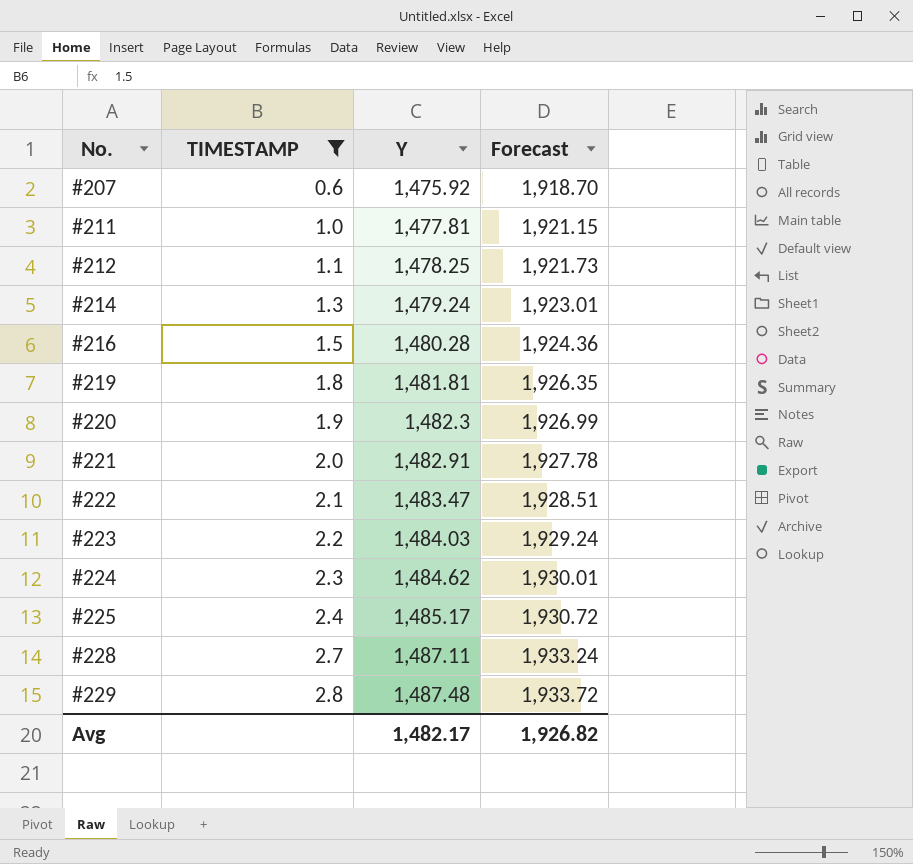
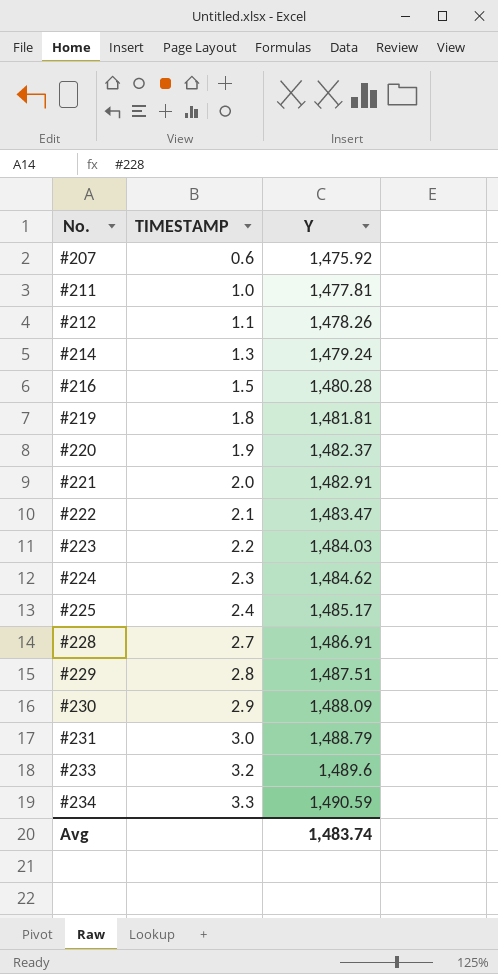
filter: TIMESTAMP <= 2.8 -> none
column Forecast | formula: [Y] * 1.3 -> none
#212 | Y: 1,478.25 -> 1,478.26
#220 | Y: 1,482.3 -> 1,482.37
#228 | Y: 1,487.11 -> 1,486.91
#229 | Y: 1,487.48 -> 1,487.51
Avg | Y: 1,482.17 -> 1,483.74

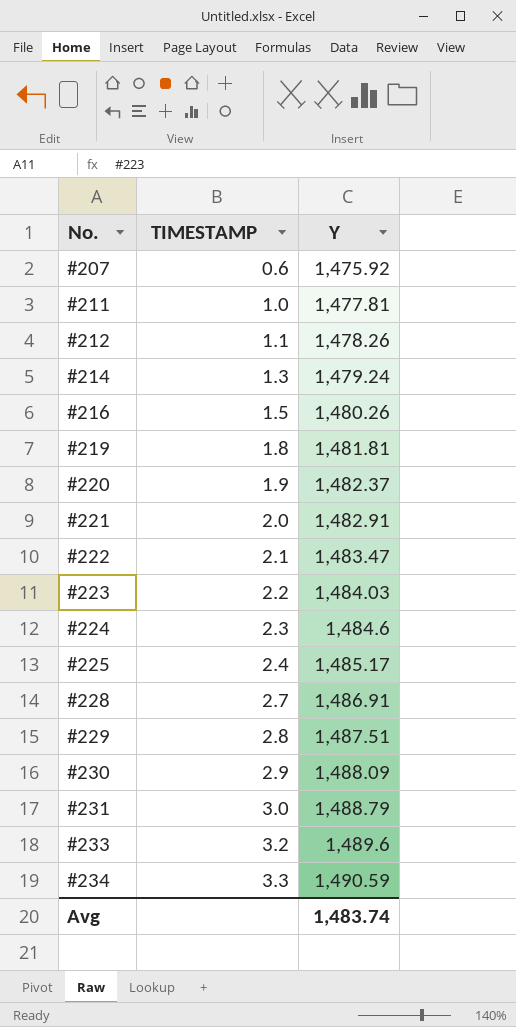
#216 | Y: 1,480.28 -> 1,480.26
#224 | Y: 1,484.62 -> 1,484.6

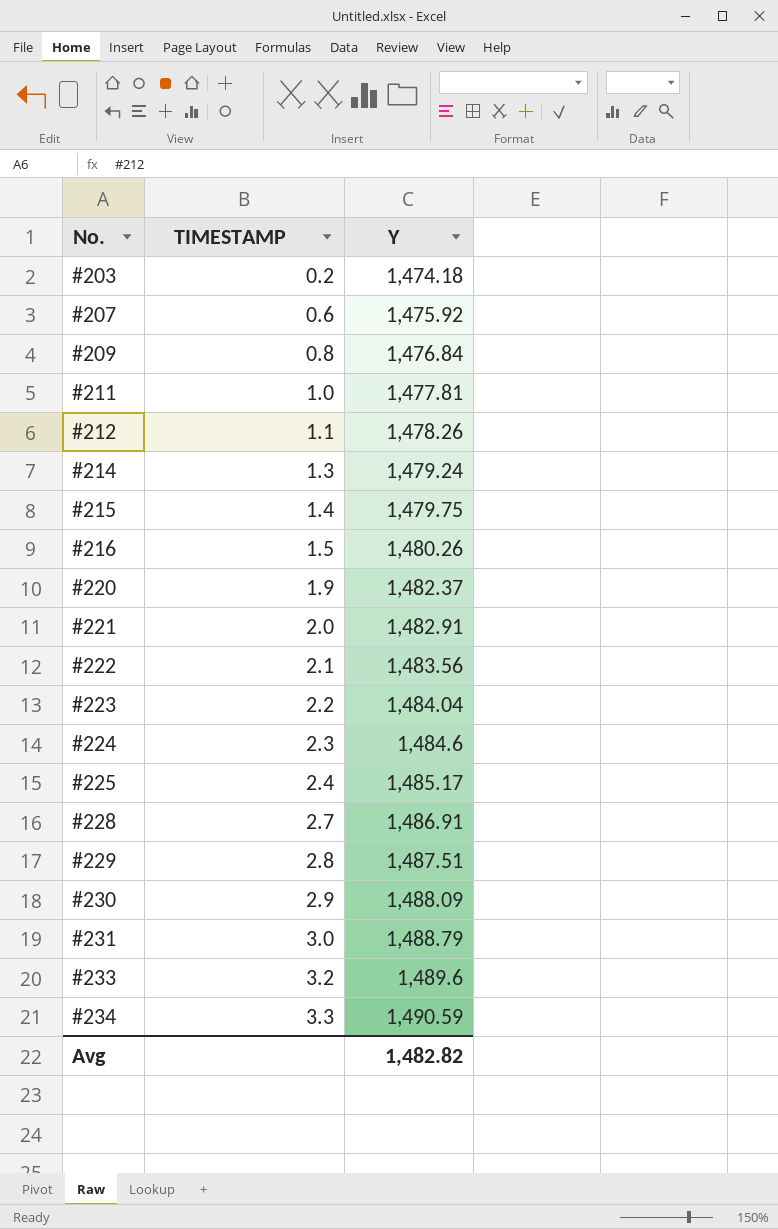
row #219: 1.8 | 1,481.81 -> none
row #203: none -> 0.2 | 1,474.18
row #209: none -> 0.8 | 1,476.84
row #215: none -> 1.4 | 1,479.75
#222 | Y: 1,483.47 -> 1,483.56
#223 | Y: 1,484.03 -> 1,484.04
Avg | Y: 1,483.74 -> 1,482.82

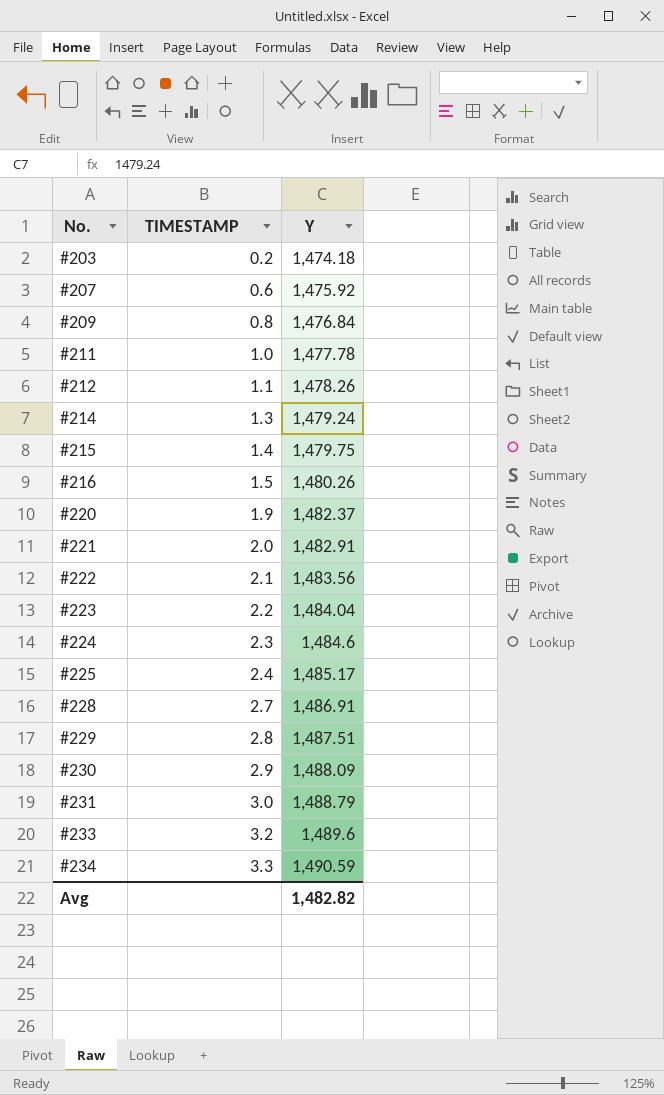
#211 | Y: 1,477.81 -> 1,477.78

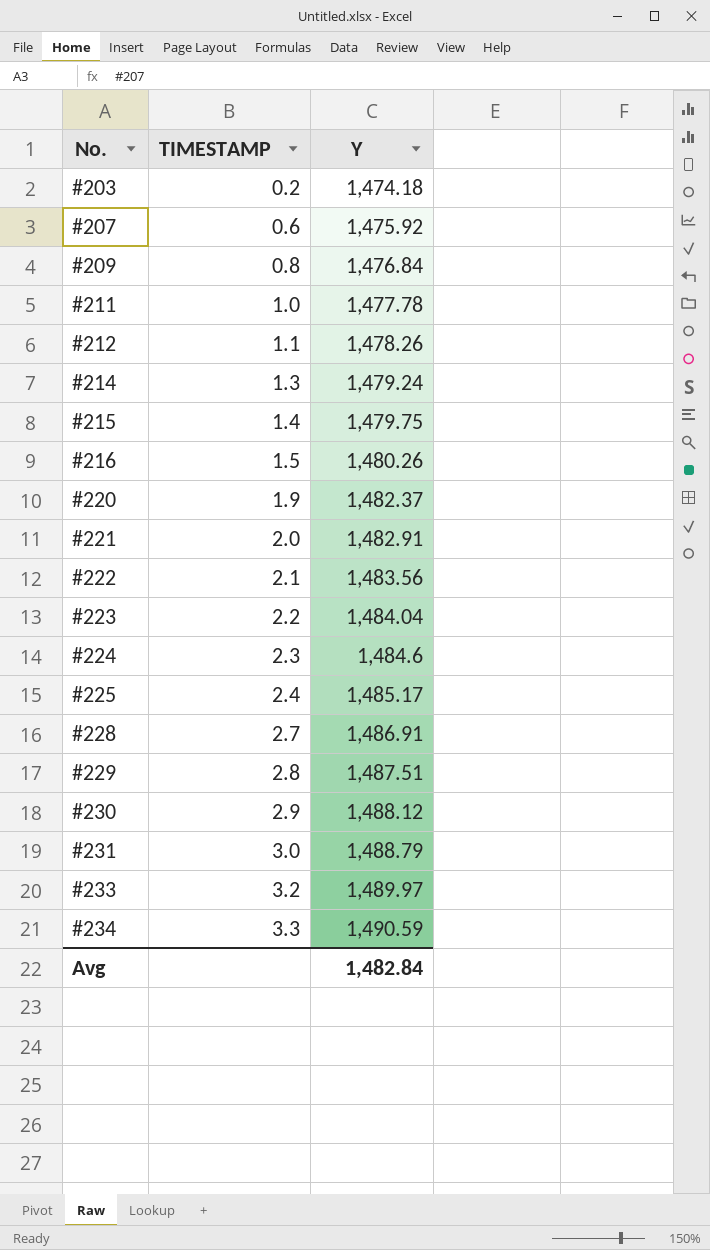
#230 | Y: 1,488.09 -> 1,488.12
#233 | Y: 1,489.6 -> 1,489.97
Avg | Y: 1,482.82 -> 1,482.84

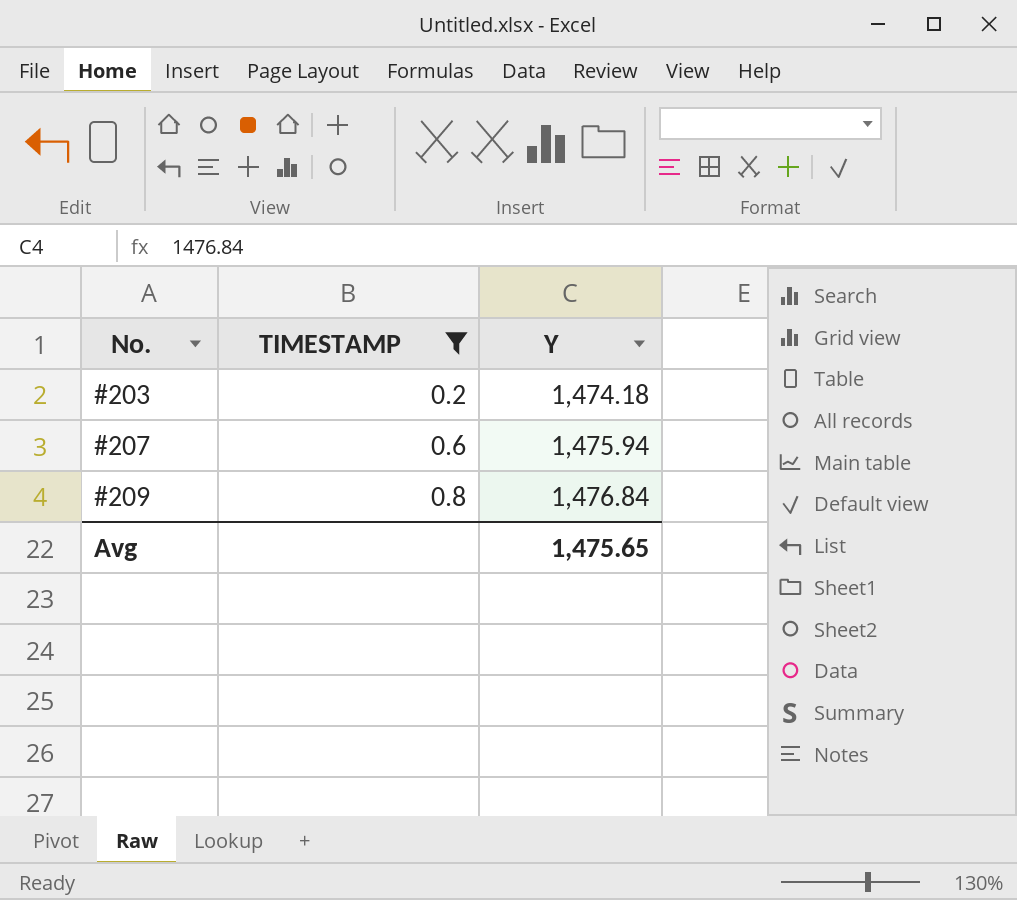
filter: none -> TIMESTAMP <= 0.8
#207 | Y: 1,475.92 -> 1,475.94
Avg | Y: 1,482.84 -> 1,475.65

